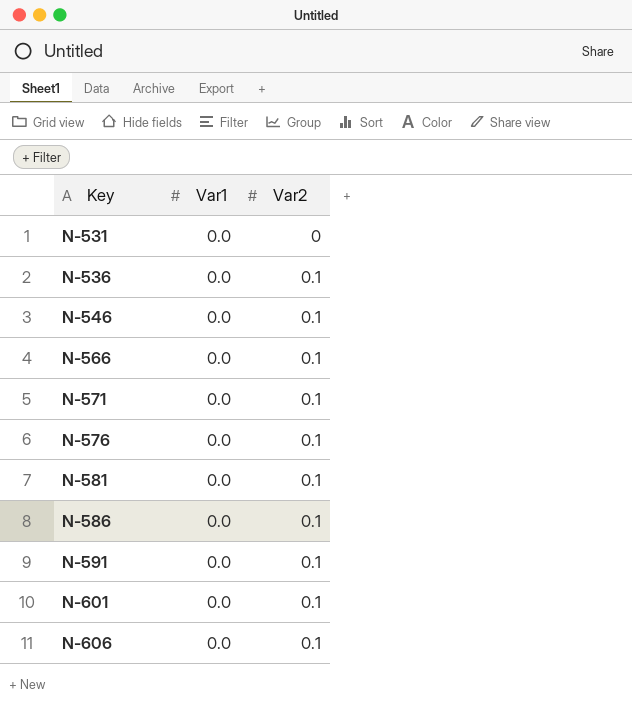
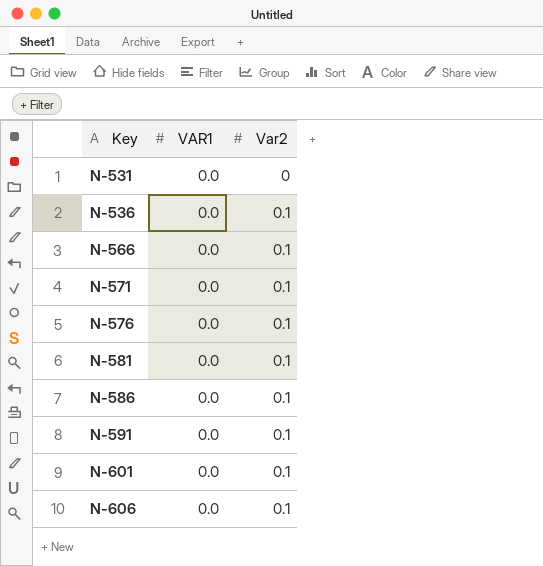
column name: Var1 -> VAR1
row N-546: 0.0 | 0.1 -> none

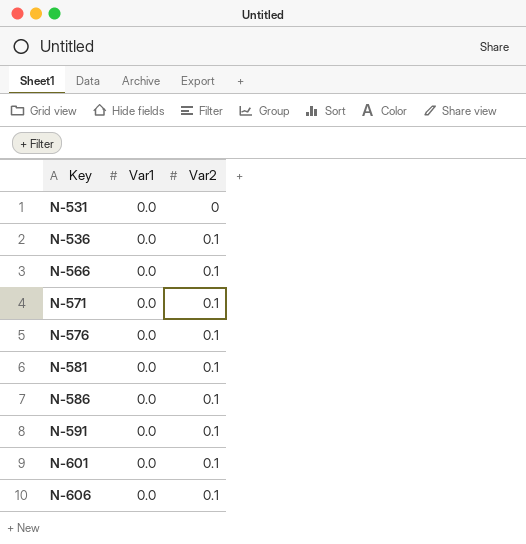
column name: VAR1 -> Var1

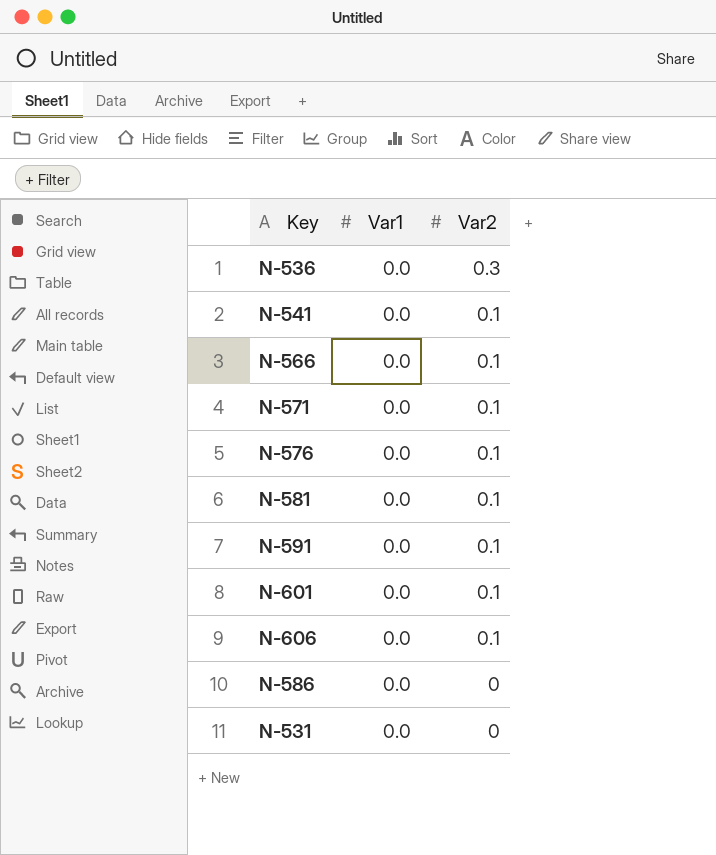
row order: Key ascending -> Var2 descending
N-536 | Var2: 0.1 -> 0.3
row N-541: none -> 0.0 | 0.1
N-586 | Var2: 0.1 -> 0

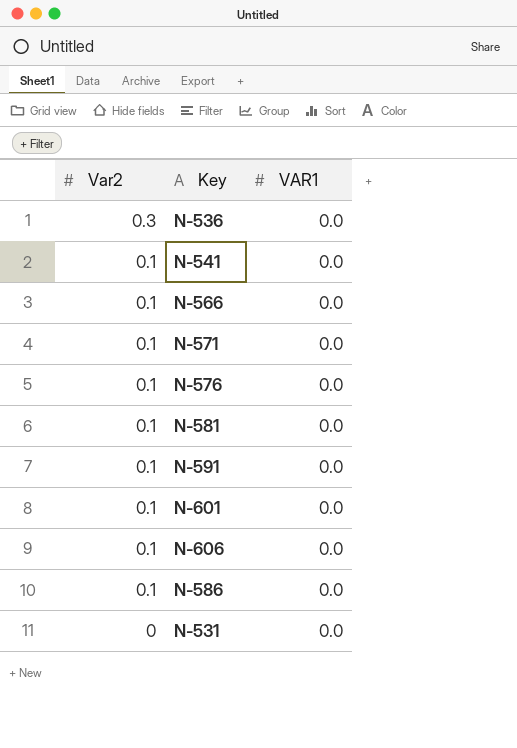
column Var2 | position: 3 -> 1
column name: Var1 -> VAR1
N-586 | Var2: 0 -> 0.1

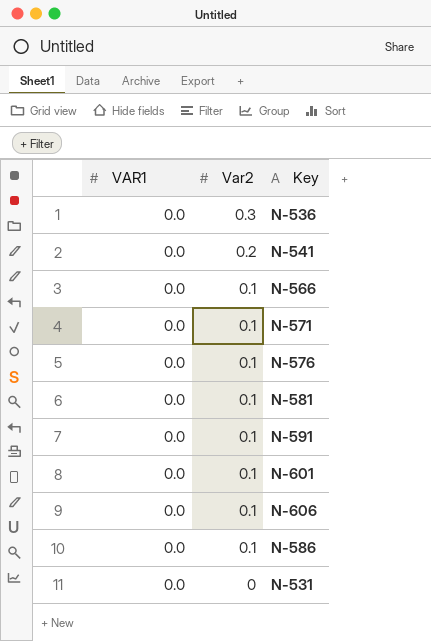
column VAR1 | position: 3 -> 1
N-541 | Var2: 0.1 -> 0.2

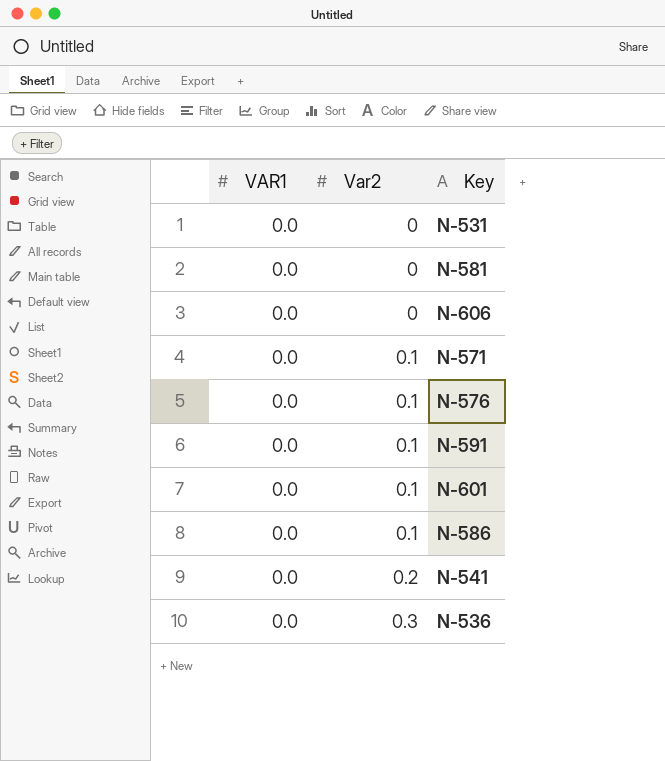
row order: Var2 descending -> Var2 ascending
row N-566: 0.0 | 0.1 -> none
N-581 | Var2: 0.1 -> 0
N-606 | Var2: 0.1 -> 0

